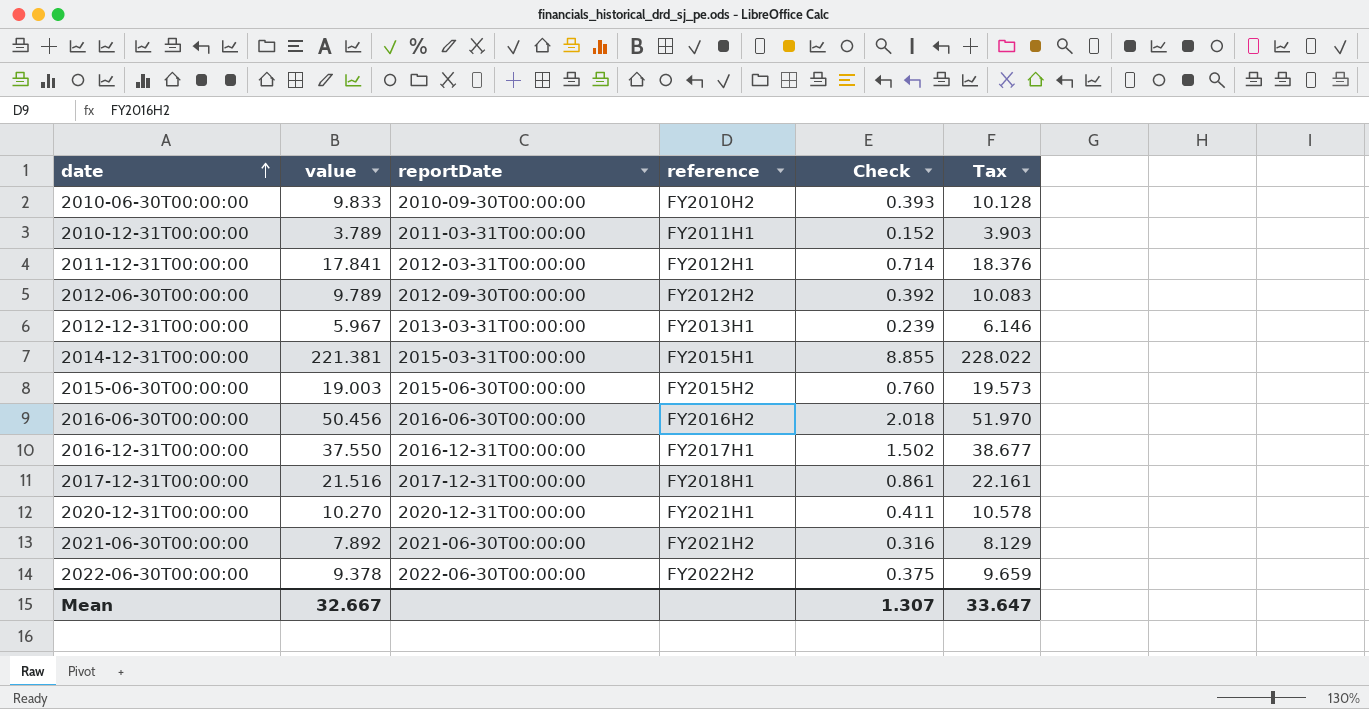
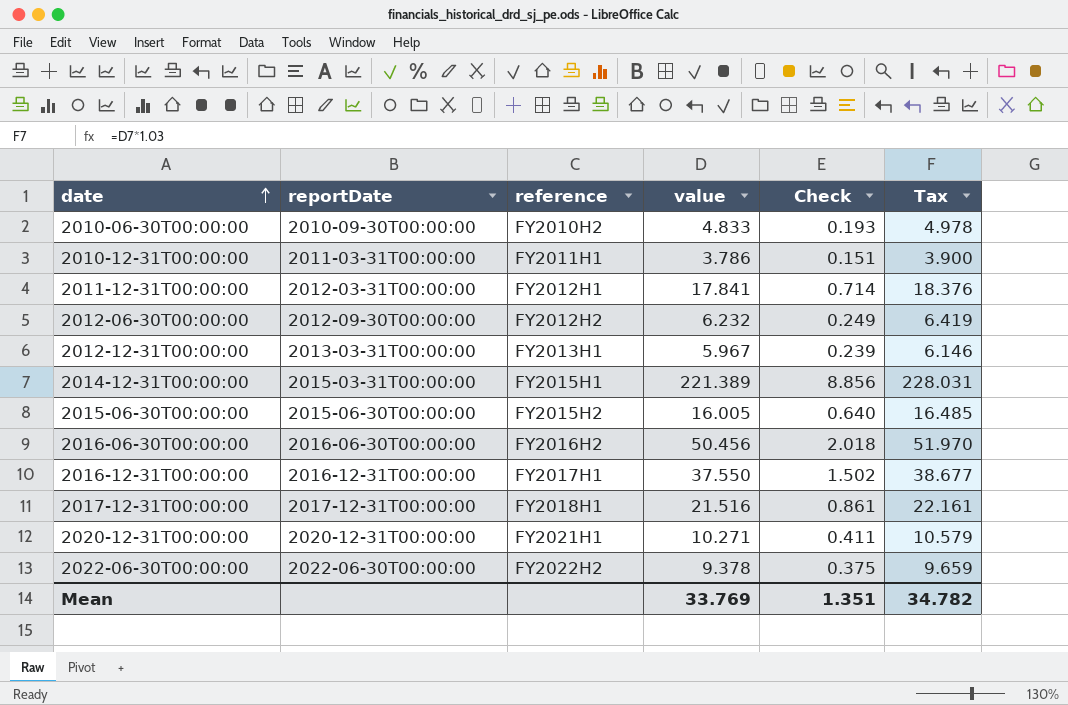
column value | position: 2 -> 4
row 2021-06-30T00:00:00: 7.892 | 2021-06-30T00:00:00 | FY2021H2 | 0.316 | 8.129 -> none
2010-06-30T00:00:00 | value: 9.833 -> 4.833
2010-06-30T00:00:00 | Check: 0.393 -> 0.193
2010-06-30T00:00:00 | Tax: 10.128 -> 4.978
2010-12-31T00:00:00 | value: 3.789 -> 3.786
2010-12-31T00:00:00 | Check: 0.152 -> 0.151
2010-12-31T00:00:00 | Tax: 3.903 -> 3.900
2012-06-30T00:00:00 | value: 9.789 -> 6.232
2012-06-30T00:00:00 | Check: 0.392 -> 0.249
2012-06-30T00:00:00 | Tax: 10.083 -> 6.419
2014-12-31T00:00:00 | value: 221.381 -> 221.389
2014-12-31T00:00:00 | Check: 8.855 -> 8.856
2014-12-31T00:00:00 | Tax: 228.022 -> 228.031
2015-06-30T00:00:00 | value: 19.003 -> 16.005
2015-06-30T00:00:00 | Check: 0.760 -> 0.640
2015-06-30T00:00:00 | Tax: 19.573 -> 16.485
2020-12-31T00:00:00 | value: 10.270 -> 10.271
2020-12-31T00:00:00 | Tax: 10.578 -> 10.579
Mean | value: 32.667 -> 33.769
Mean | Check: 1.307 -> 1.351
Mean | Tax: 33.647 -> 34.782

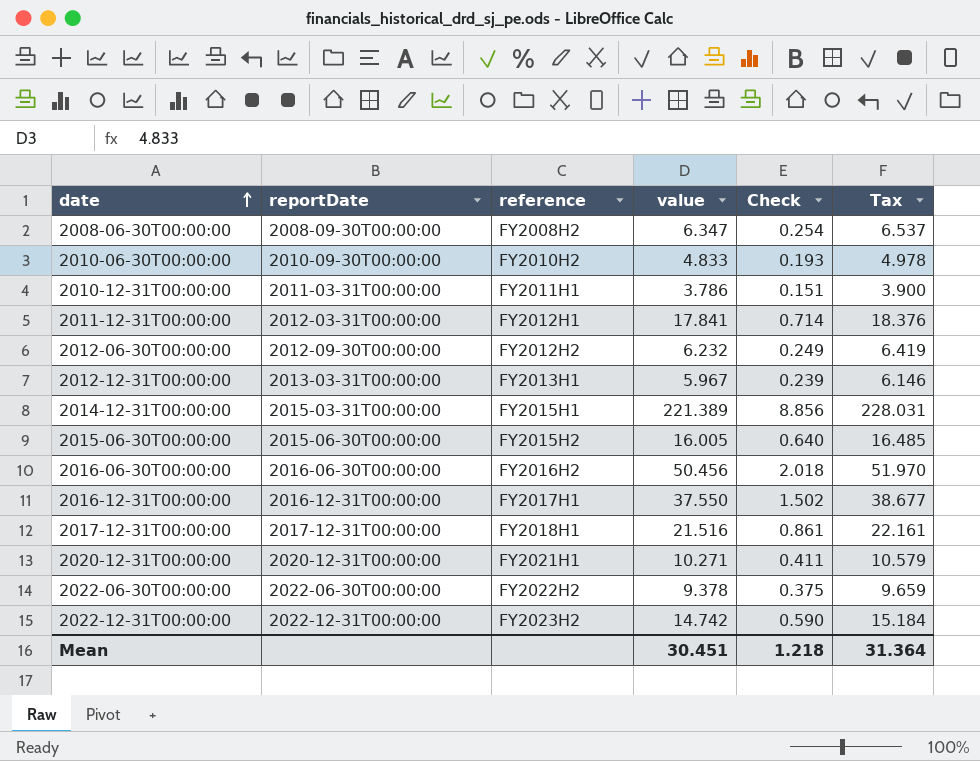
row 2008-06-30T00:00:00: none -> 2008-09-30T00:00:00 | FY2008H2 | 6.347 | 0.254 | 6.537
row 2022-12-31T00:00:00: none -> 2022-12-31T00:00:00 | FY2023H2 | 14.742 | 0.590 | 15.184
Mean | value: 33.769 -> 30.451
Mean | Check: 1.351 -> 1.218
Mean | Tax: 34.782 -> 31.364

